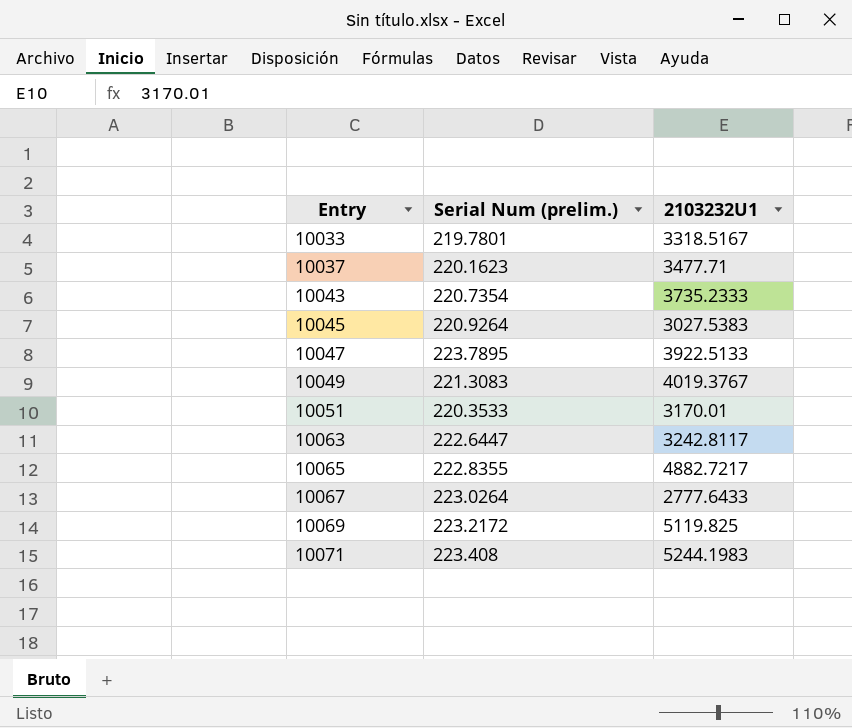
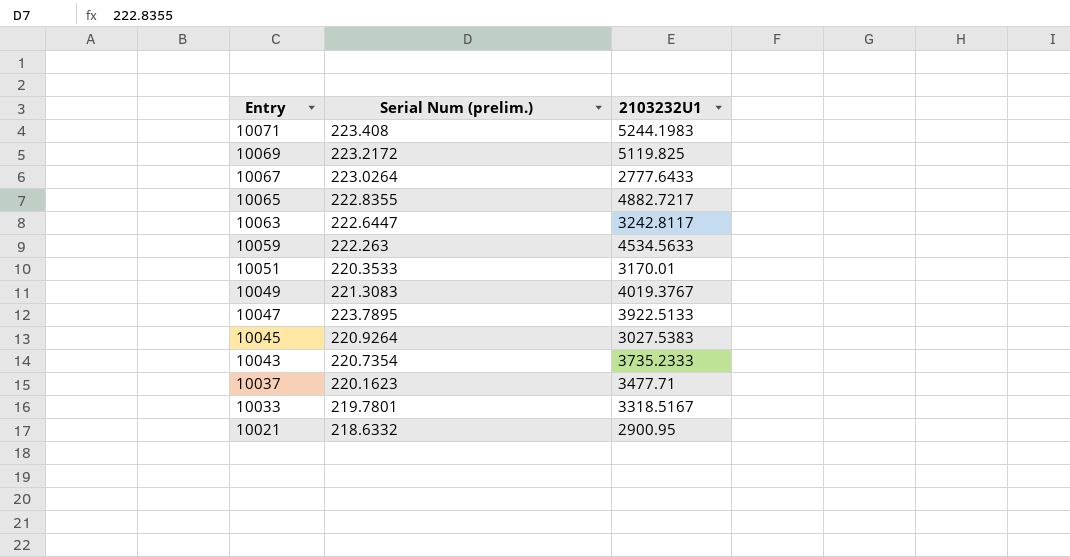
row order: Entry ascending -> Entry descending
row 10059: none -> 222.263 | 4534.5633
row 10021: none -> 218.6332 | 2900.95

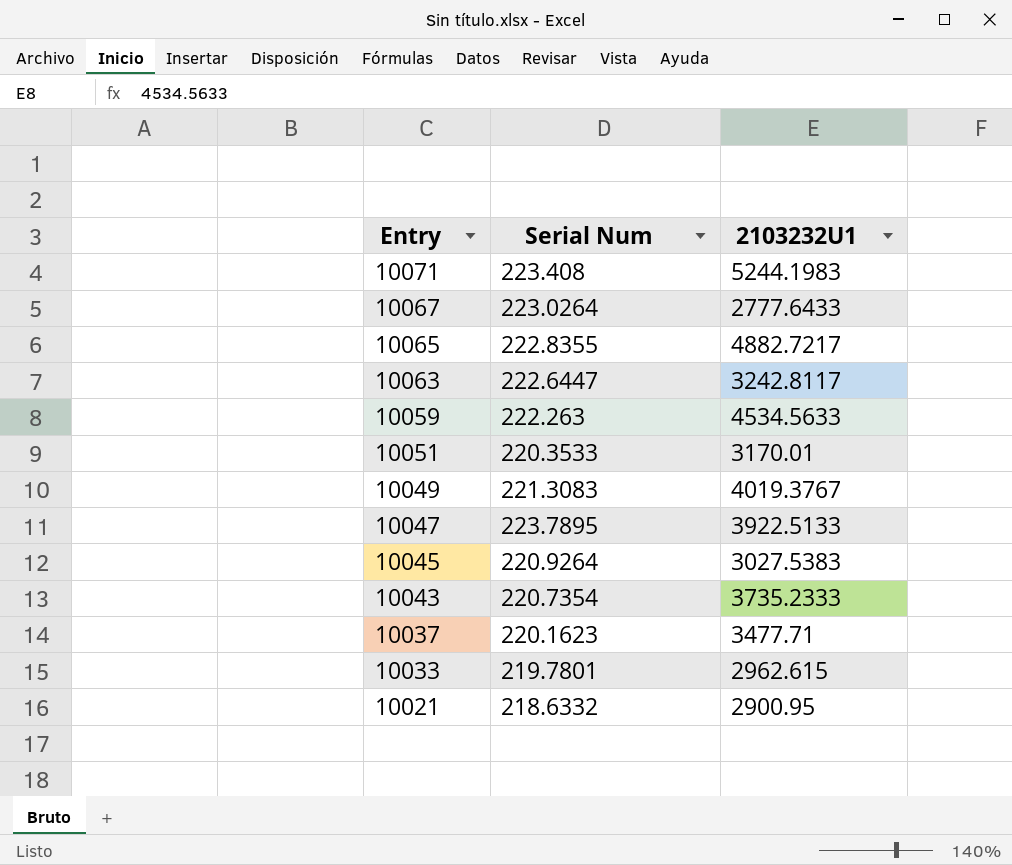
column name: Serial Num (prelim.) -> Serial Num
row 10069: 223.2172 | 5119.825 -> none
10033 | 2103232U1: 3318.5167 -> 2962.615

